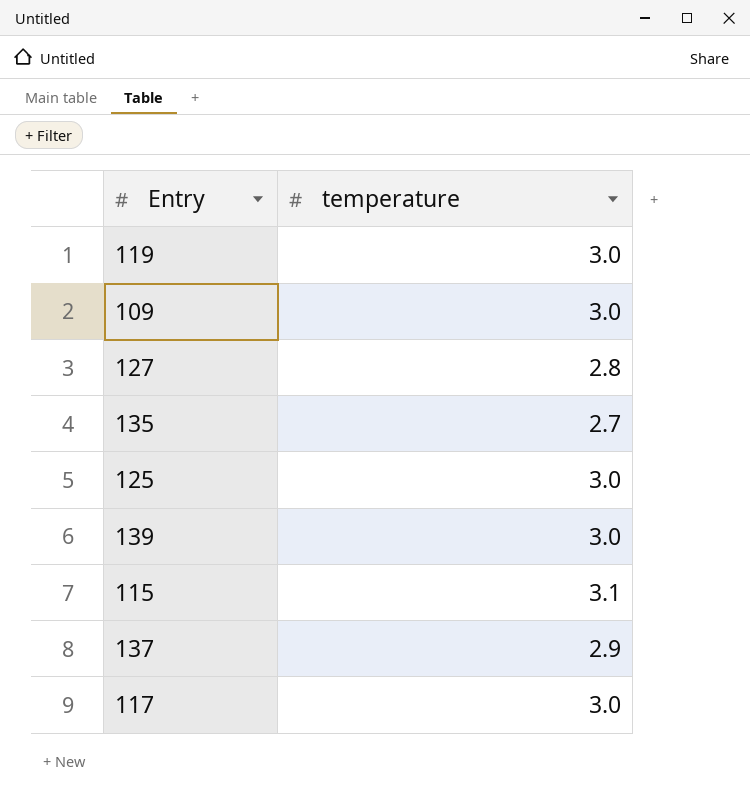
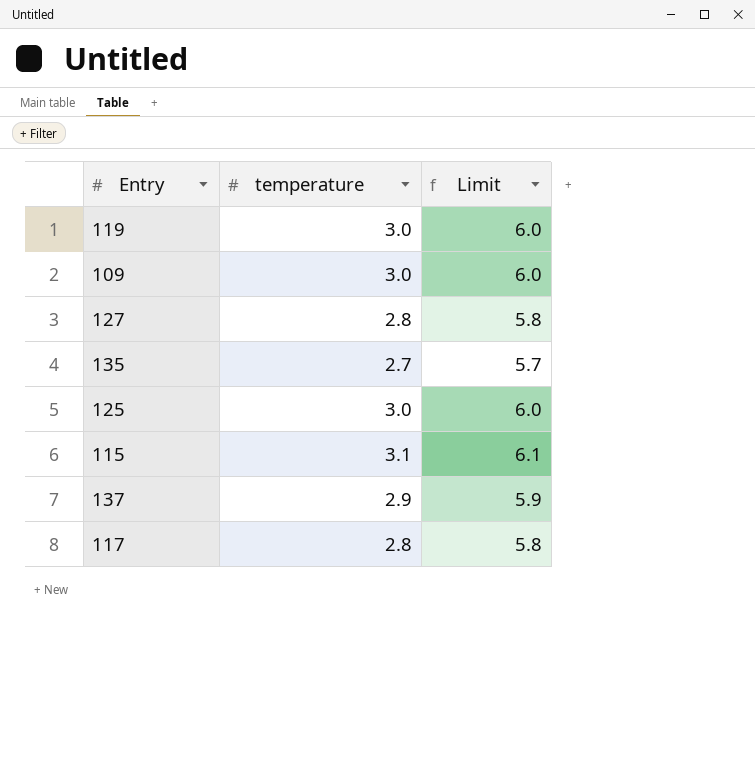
column Limit | formula: none -> [temperature] + 3
row 139: 3.0 -> none
117 | temperature: 3.0 -> 2.8

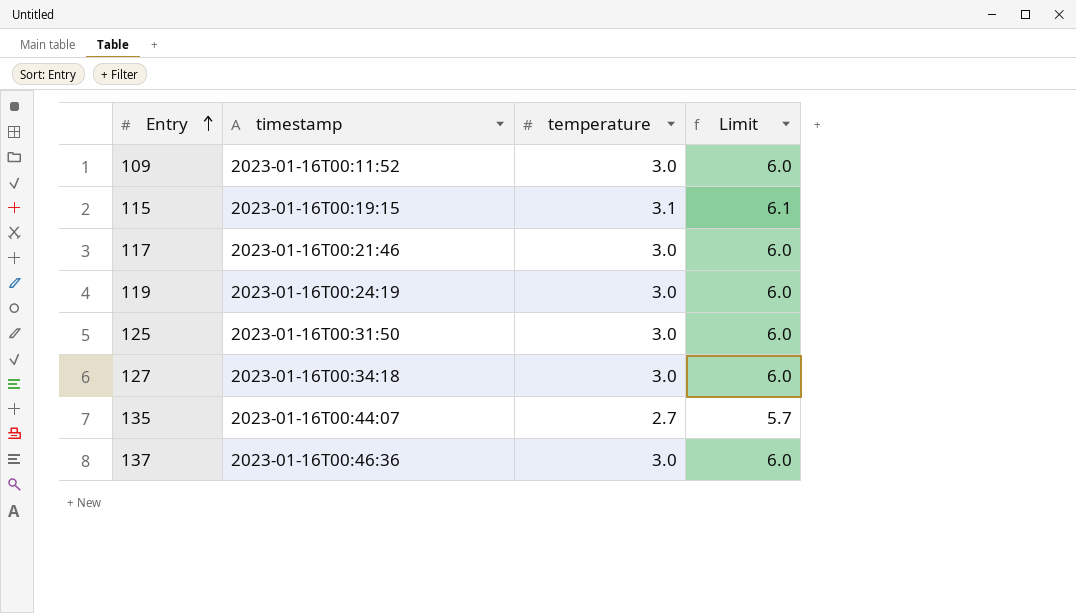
row order: none -> Entry ascending
column timestamp | position: none -> 2
117 | temperature: 2.8 -> 3.0
117 | Limit: 5.8 -> 6.0
127 | temperature: 2.8 -> 3.0
127 | Limit: 5.8 -> 6.0
137 | temperature: 2.9 -> 3.0
137 | Limit: 5.9 -> 6.0

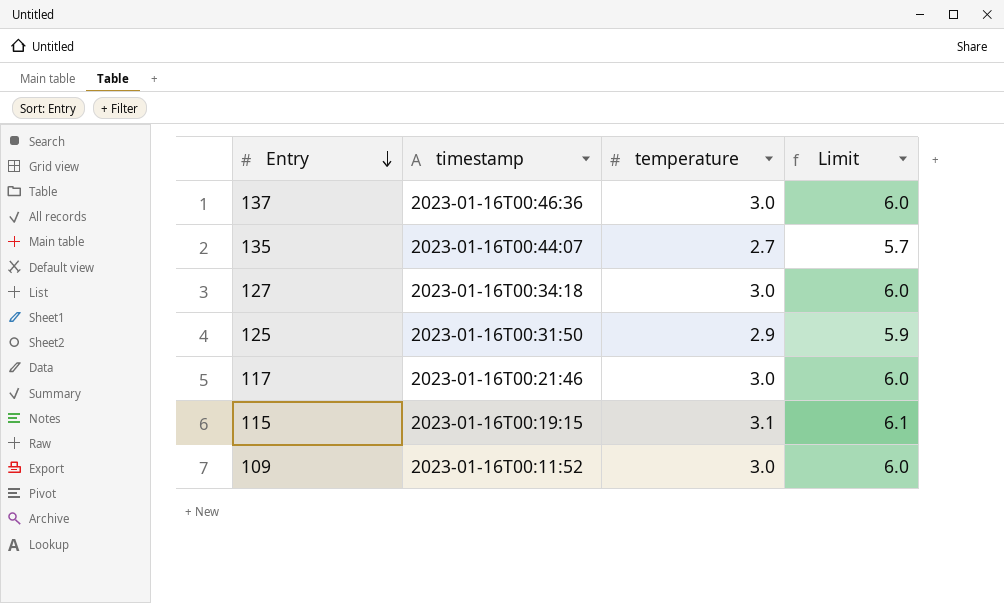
row order: Entry ascending -> Entry descending
row 119: 2023-01-16T00:24:19 | 3.0 | 6.0 -> none
125 | temperature: 3.0 -> 2.9
125 | Limit: 6.0 -> 5.9

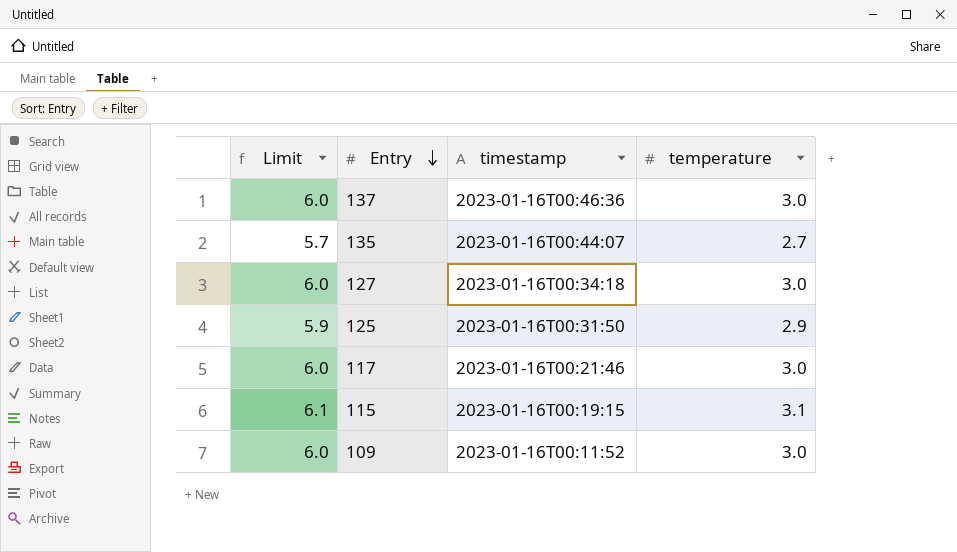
column Limit | position: 4 -> 1

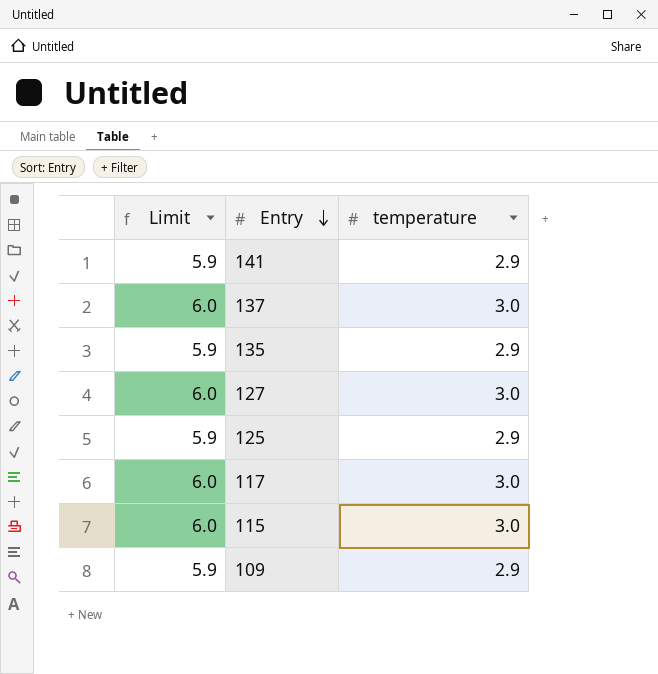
column timestamp | position: 3 -> none
row 141: none -> 5.9 | 2.9
135 | Limit: 5.7 -> 5.9
135 | temperature: 2.7 -> 2.9
115 | Limit: 6.1 -> 6.0
115 | temperature: 3.1 -> 3.0
109 | Limit: 6.0 -> 5.9
109 | temperature: 3.0 -> 2.9

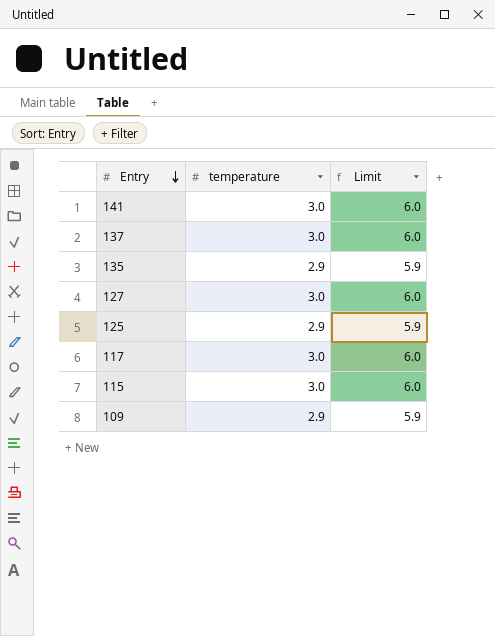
column Limit | position: 1 -> 3
141 | temperature: 2.9 -> 3.0
141 | Limit: 5.9 -> 6.0

